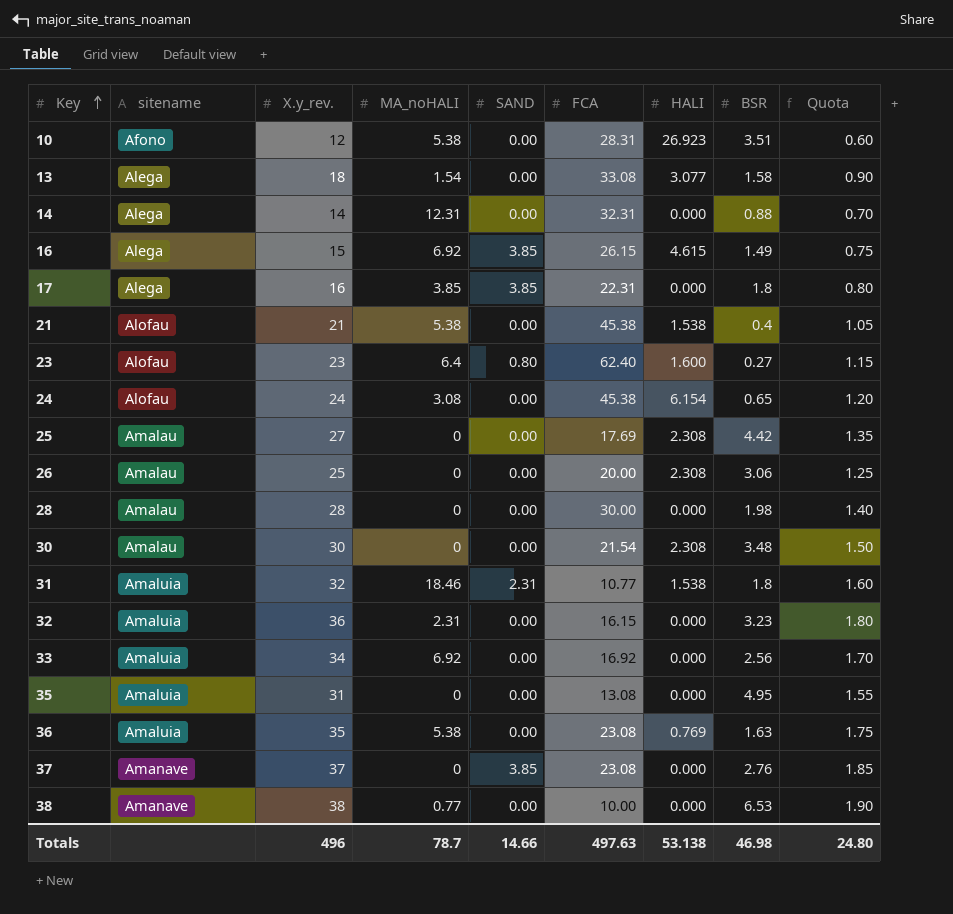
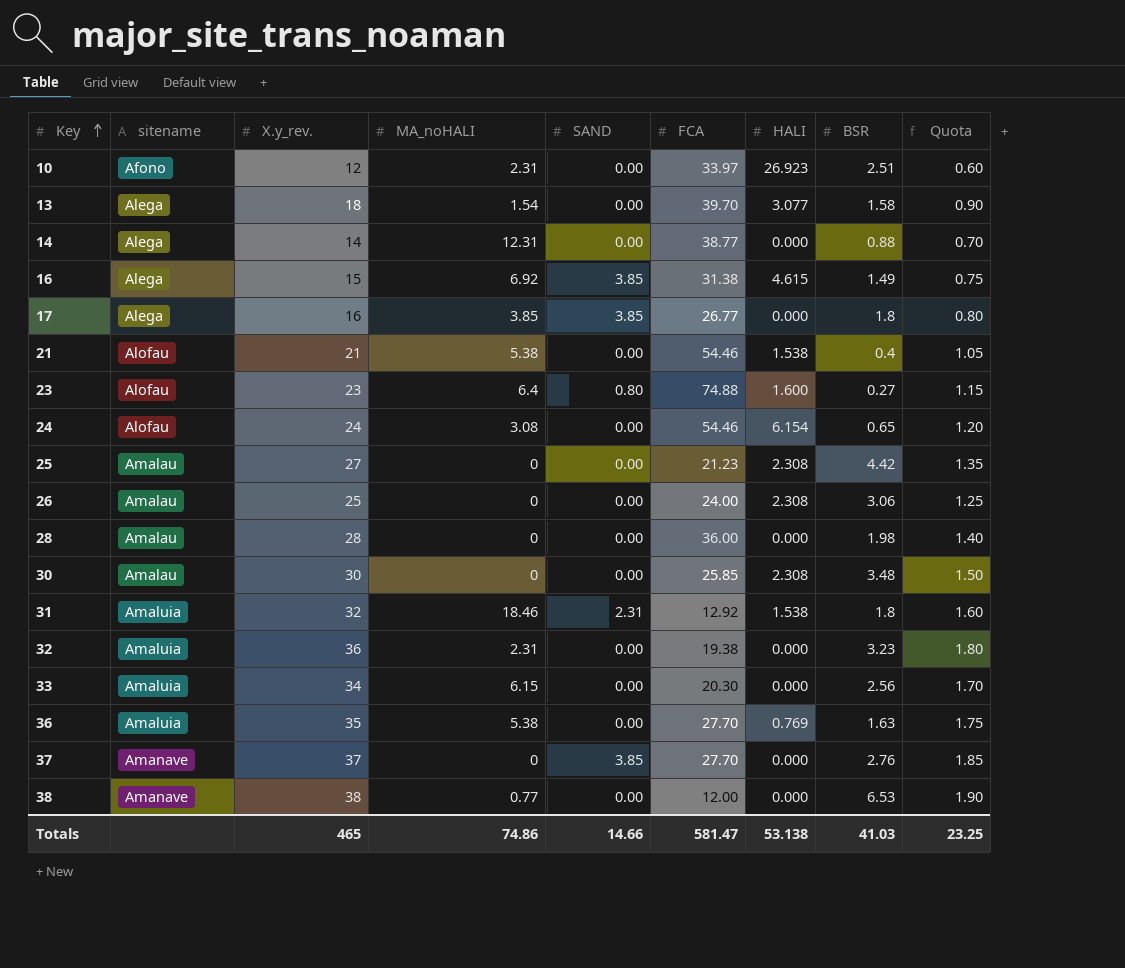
row 35: Amaluia | 31 | 0 | 0.00 | 13.08 | 0.000 | 4.95 | 1.55 -> none
10 | MA_noHALI: 5.38 -> 2.31
10 | FCA: 28.31 -> 33.97
10 | BSR: 3.51 -> 2.51
13 | FCA: 33.08 -> 39.70
14 | FCA: 32.31 -> 38.77
16 | FCA: 26.15 -> 31.38
17 | FCA: 22.31 -> 26.77
21 | FCA: 45.38 -> 54.46
23 | FCA: 62.40 -> 74.88
24 | FCA: 45.38 -> 54.46
25 | FCA: 17.69 -> 21.23
26 | FCA: 20.00 -> 24.00
28 | FCA: 30.00 -> 36.00
30 | FCA: 21.54 -> 25.85
31 | FCA: 10.77 -> 12.92
32 | FCA: 16.15 -> 19.38
33 | MA_noHALI: 6.92 -> 6.15
33 | FCA: 16.92 -> 20.30
36 | FCA: 23.08 -> 27.70
37 | FCA: 23.08 -> 27.70
38 | FCA: 10.00 -> 12.00
Totals | X.y_rev.: 496 -> 465
Totals | MA_noHALI: 78.7 -> 74.86
Totals | FCA: 497.63 -> 581.47
Totals | BSR: 46.98 -> 41.03
Totals | Quota: 24.80 -> 23.25

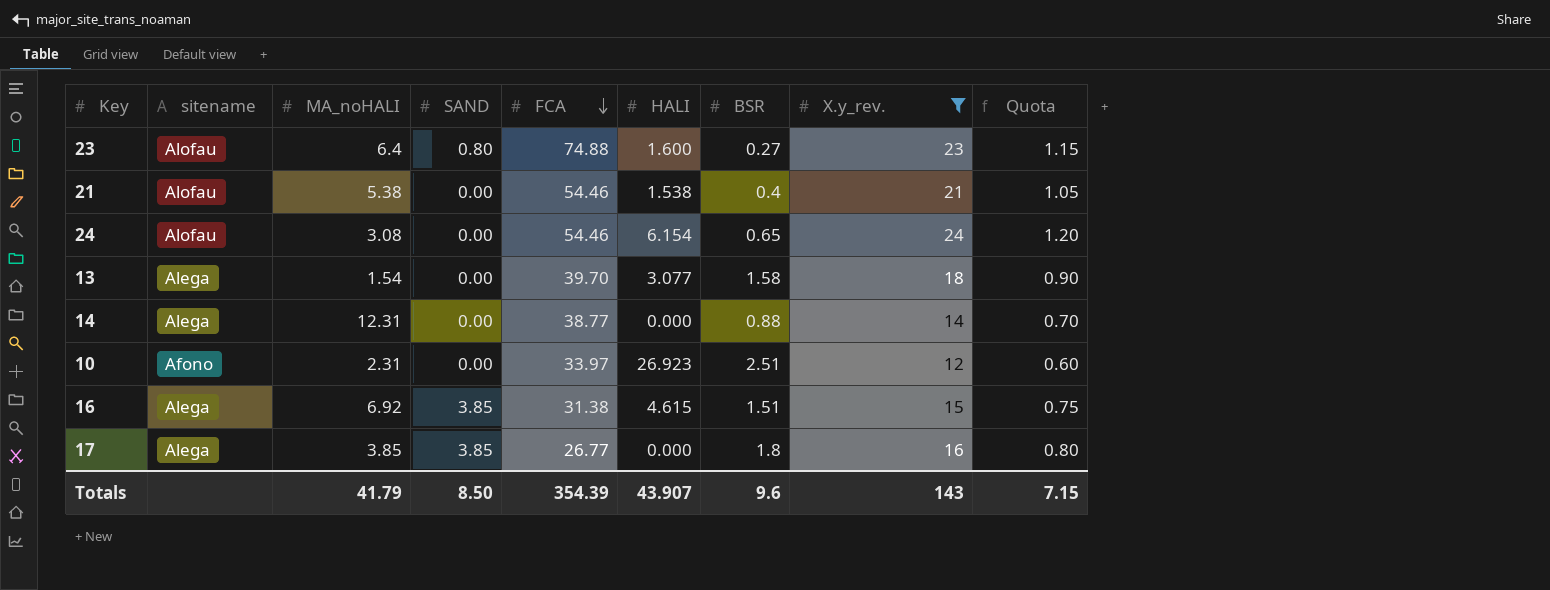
filter: none -> X.y_rev. <= 24
row order: Key ascending -> FCA descending
column X.y_rev. | position: 3 -> 8
16 | BSR: 1.49 -> 1.51
Totals | MA_noHALI: 74.86 -> 41.79
Totals | SAND: 14.66 -> 8.50
Totals | FCA: 581.47 -> 354.39
Totals | HALI: 53.138 -> 43.907
Totals | BSR: 41.03 -> 9.6
Totals | X.y_rev.: 465 -> 143
Totals | Quota: 23.25 -> 7.15

